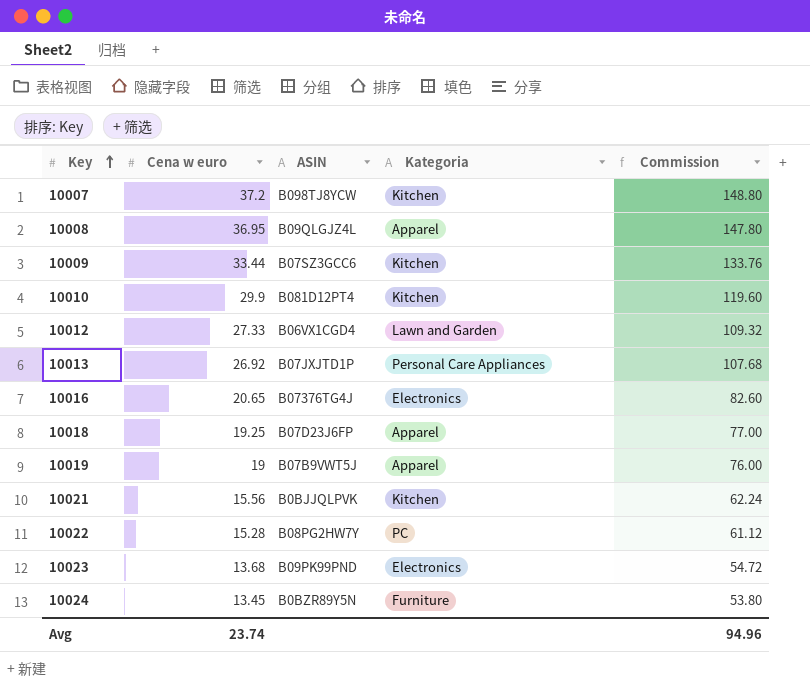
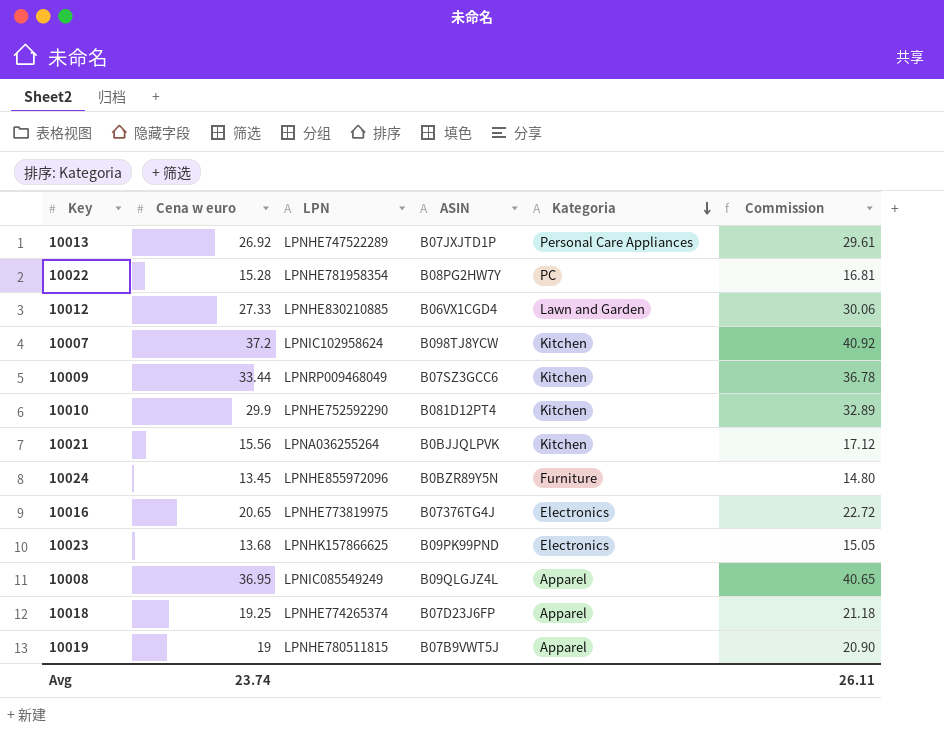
row order: Key ascending -> Kategoria descending
column LPN | position: none -> 3
column Commission | formula: [Cena w euro] * 4 -> [Cena w euro] * 1.1
Avg | Commission: 94.96 -> 26.11

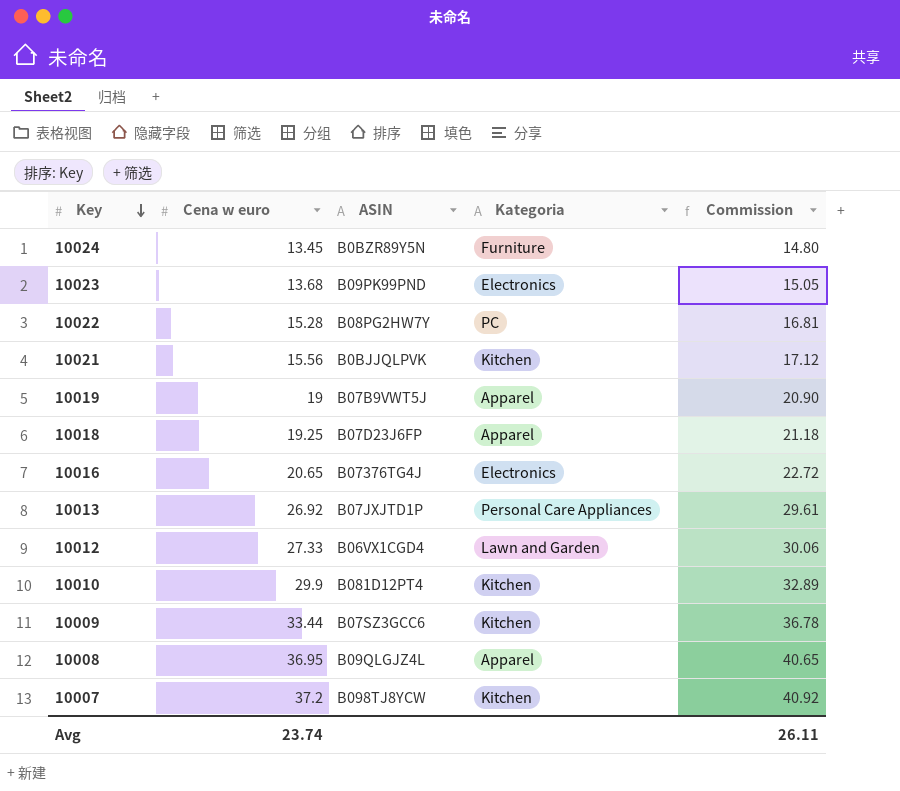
row order: Kategoria descending -> Key descending
column LPN | position: 3 -> none

